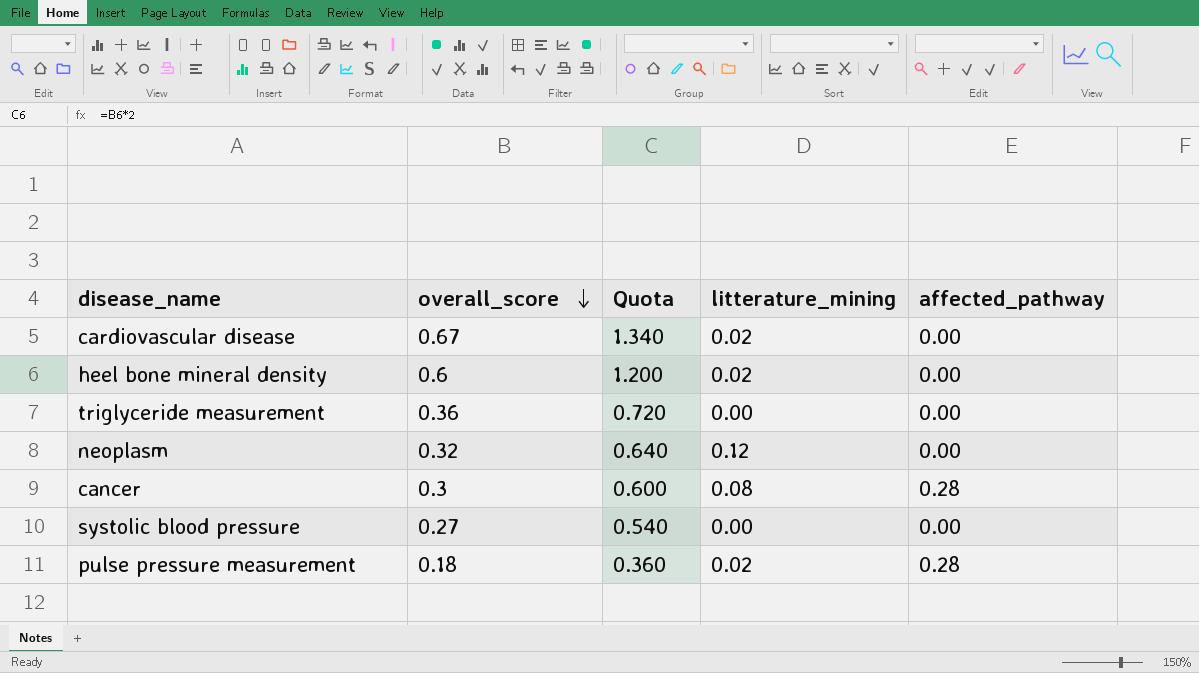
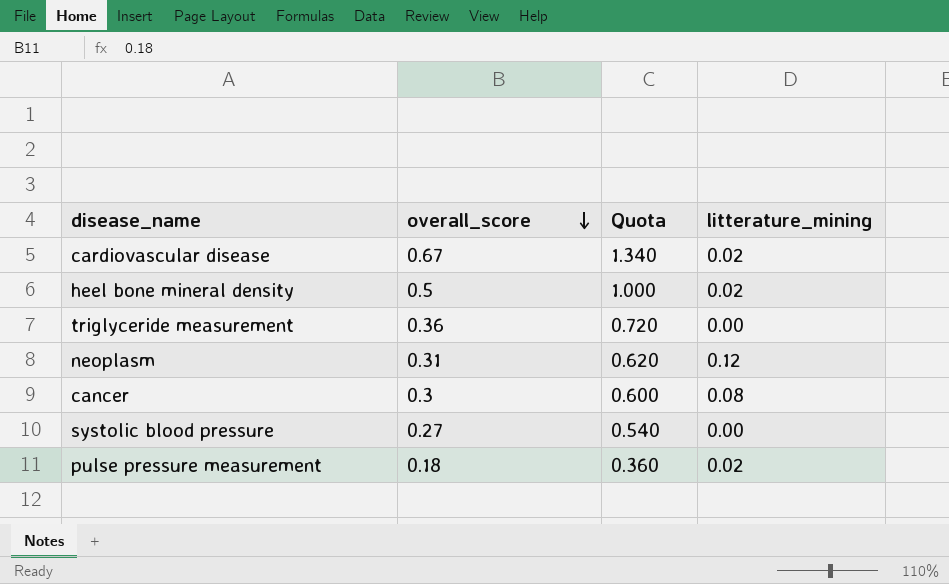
column affected_pathway | position: 5 -> none
heel bone mineral density | overall_score: 0.6 -> 0.5
heel bone mineral density | Quota: 1.200 -> 1.000
neoplasm | overall_score: 0.32 -> 0.31
neoplasm | Quota: 0.640 -> 0.620

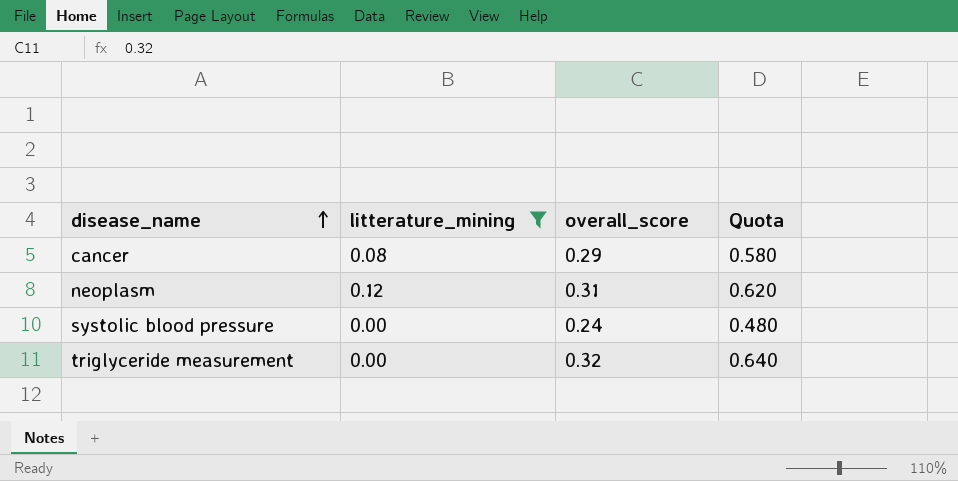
filter: none -> litterature_mining != 0.02
row order: overall_score descending -> disease_name ascending
column litterature_mining | position: 4 -> 2
cancer | overall_score: 0.3 -> 0.29
cancer | Quota: 0.600 -> 0.580
systolic blood pressure | overall_score: 0.27 -> 0.24
systolic blood pressure | Quota: 0.540 -> 0.480
triglyceride measurement | overall_score: 0.36 -> 0.32
triglyceride measurement | Quota: 0.720 -> 0.640

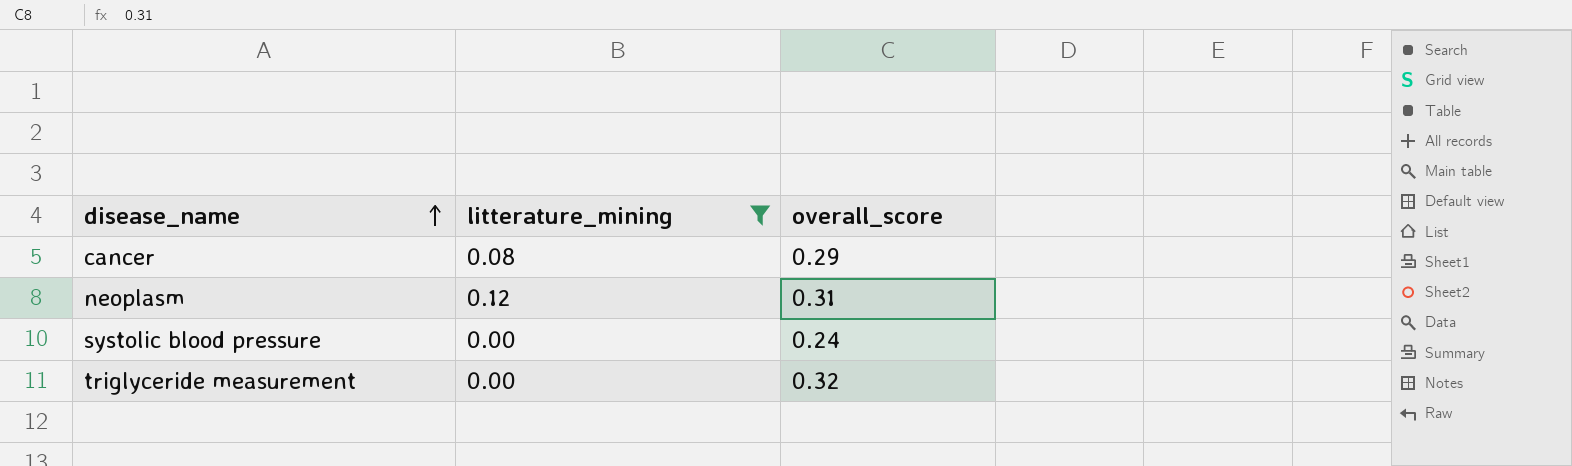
column Quota | formula: [overall_score] * 2 -> none

